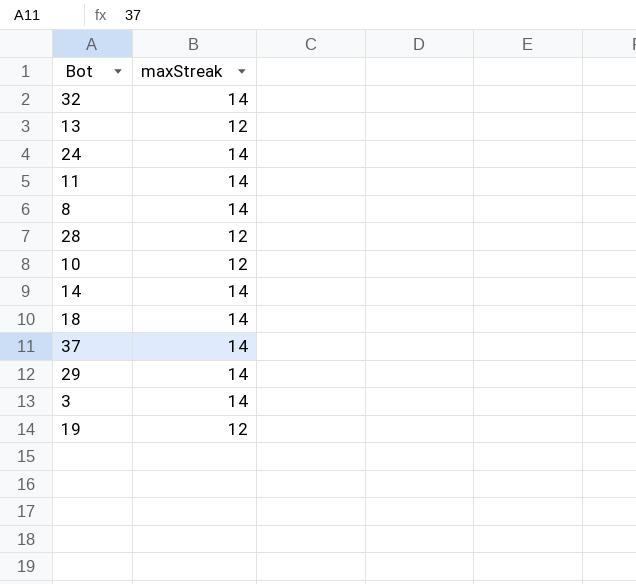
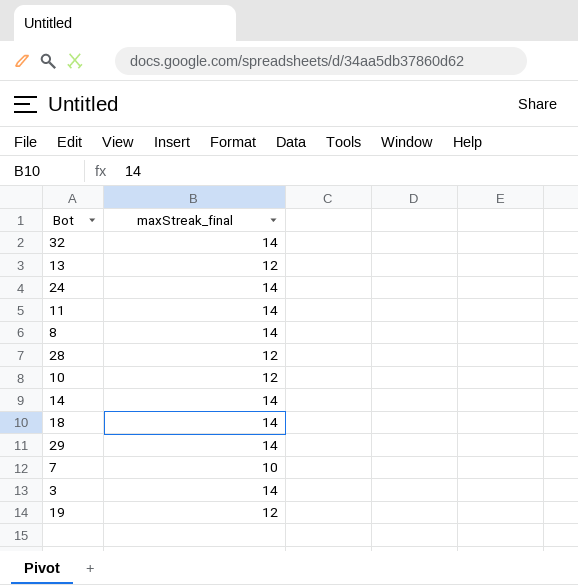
column name: maxStreak -> maxStreak_final
row 37: 14 -> none
row 7: none -> 10

